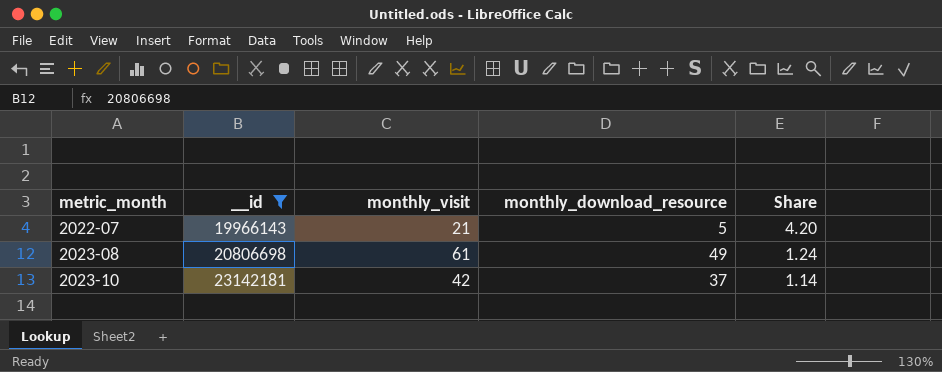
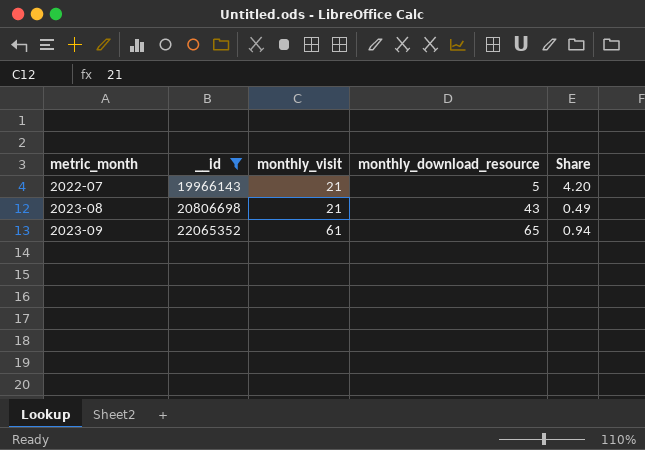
row 2023-10: 23142181 | 42 | 37 | 1.14 -> none
2023-08 | monthly_visit: 61 -> 21
2023-08 | monthly_download_resource: 49 -> 43
2023-08 | Share: 1.24 -> 0.49
row 2023-09: none -> 22065352 | 61 | 65 | 0.94

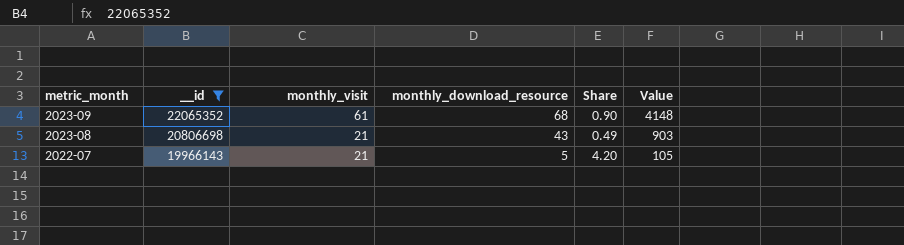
row order: metric_month ascending -> metric_month descending
column Value | formula: none -> [monthly_visit] * [monthly_download_resource]
2023-09 | monthly_download_resource: 65 -> 68
2023-09 | Share: 0.94 -> 0.90

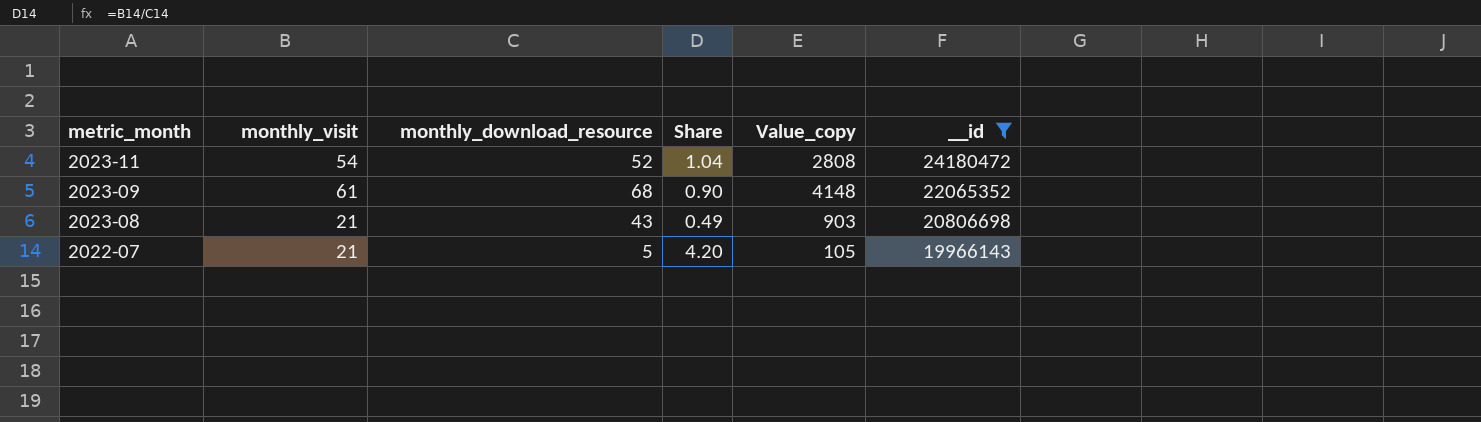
column name: Value -> Value_copy
column __id | position: 2 -> 6
row 2023-11: none -> 54 | 52 | 1.04 | 2808 | 24180472

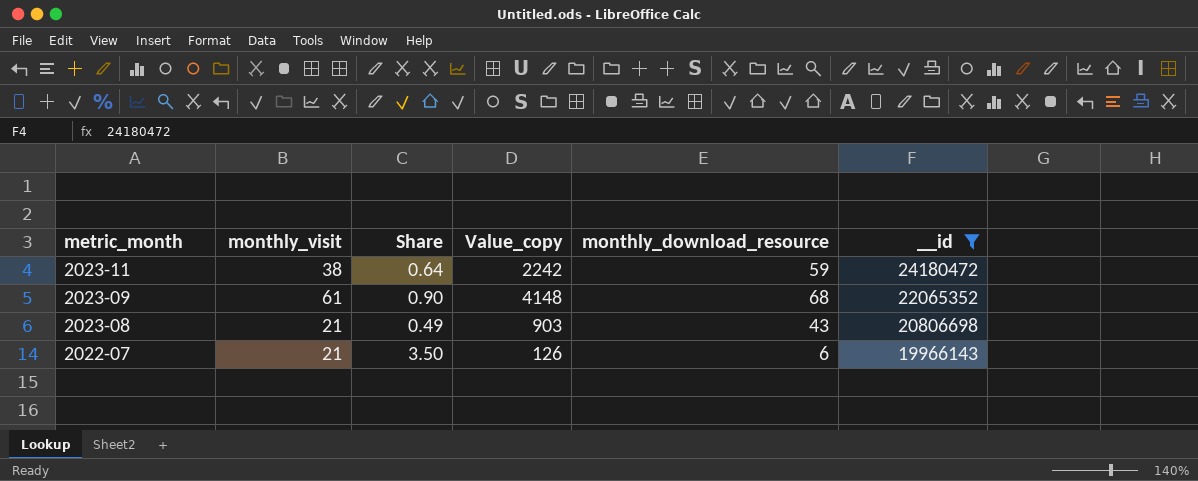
column monthly_download_resource | position: 3 -> 5
2023-11 | monthly_visit: 54 -> 38
2023-11 | Share: 1.04 -> 0.64
2023-11 | Value_copy: 2808 -> 2242
2023-11 | monthly_download_resource: 52 -> 59
2022-07 | Share: 4.20 -> 3.50
2022-07 | Value_copy: 105 -> 126
2022-07 | monthly_download_resource: 5 -> 6

